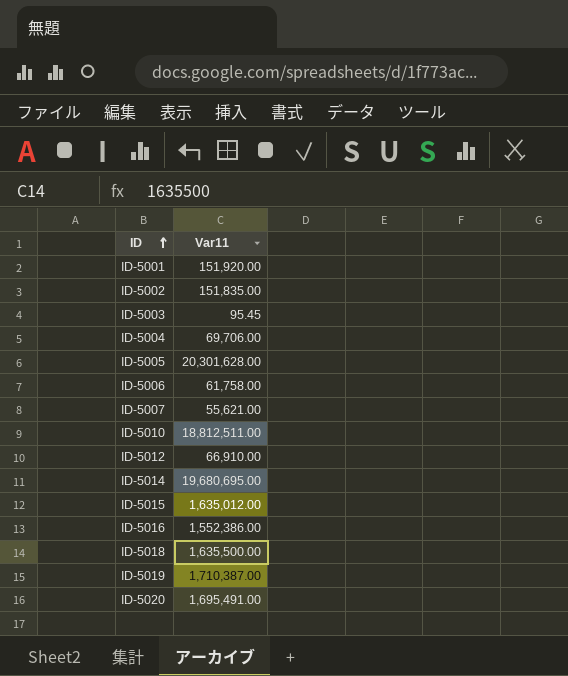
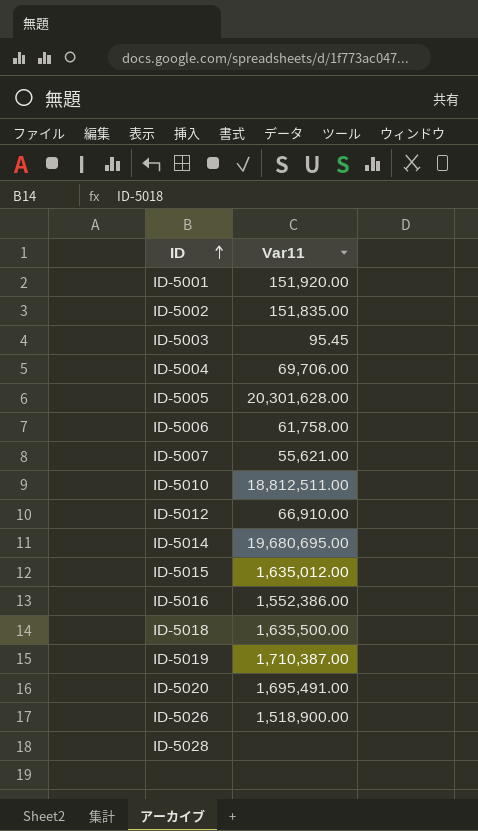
row ID-5026: none -> 1,518,900.00
row ID-5028: none -> none

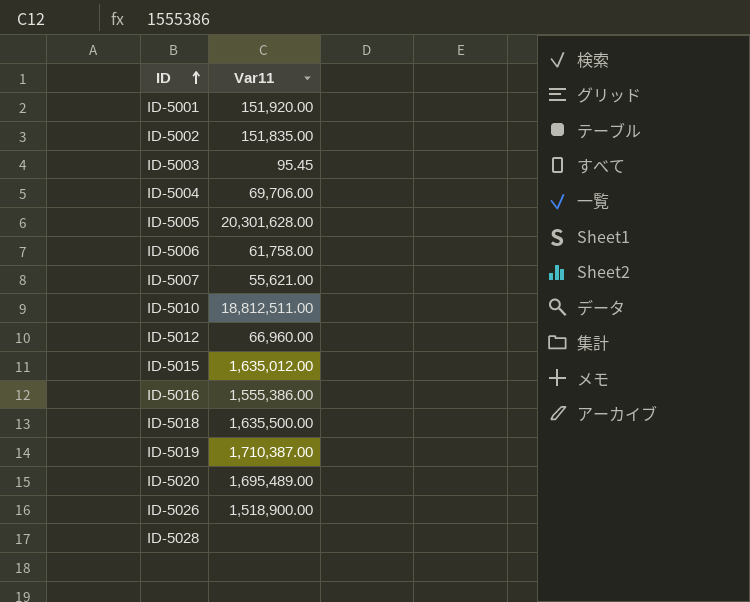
row ID-5014: 19,680,695.00 -> none
ID-5012 | Var11: 66,910.00 -> 66,960.00
ID-5016 | Var11: 1,552,386.00 -> 1,555,386.00
ID-5020 | Var11: 1,695,491.00 -> 1,695,489.00

